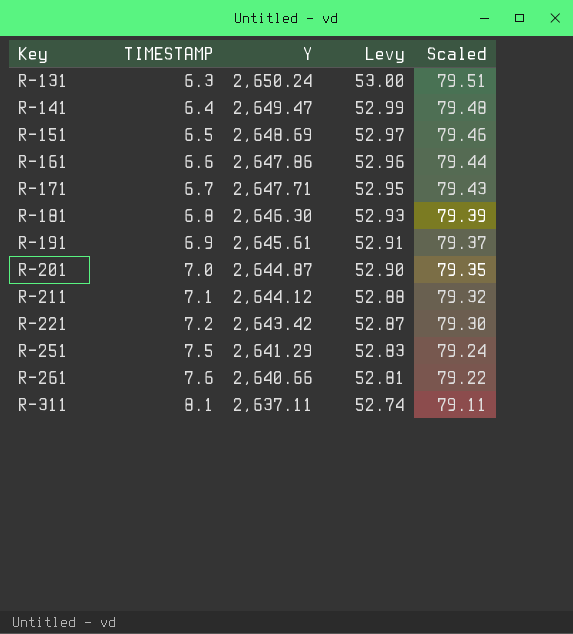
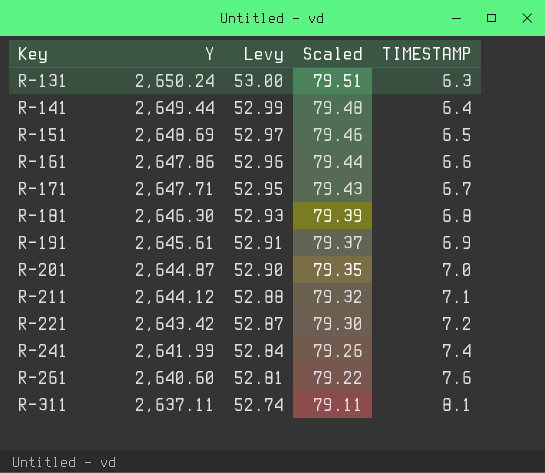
column TIMESTAMP | position: 2 -> 5
row R-251: 7.5 | 2,641.29 | 52.83 | 79.24 -> none
R-141 | Y: 2,649.47 -> 2,649.44
row R-241: none -> 2,641.99 | 52.84 | 79.26 | 7.4
R-261 | Y: 2,640.66 -> 2,640.60

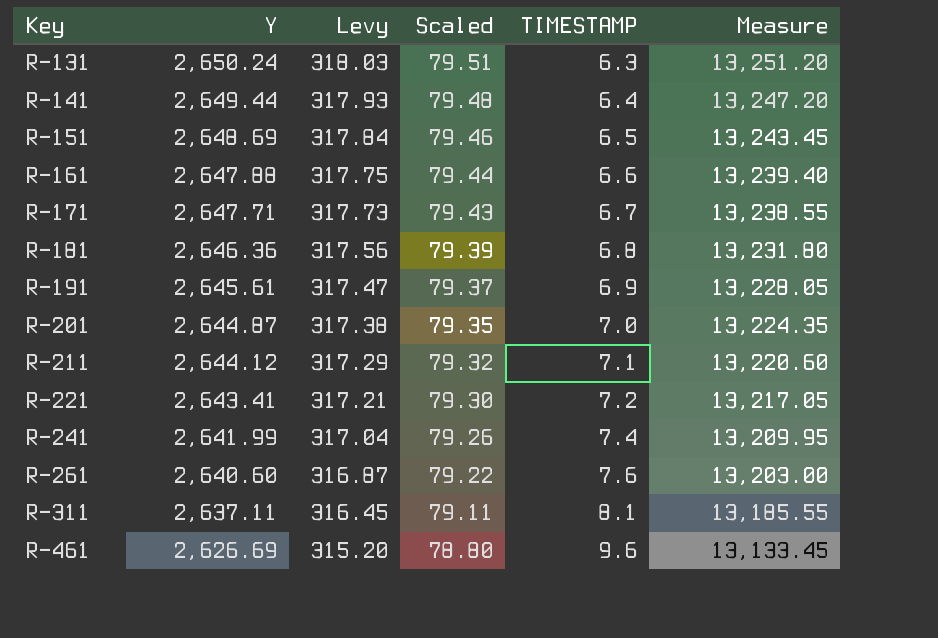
column Levy | formula: [Y] * 0.02 -> [Y] * 0.12
column Measure | formula: none -> [Y] * 5
R-161 | Y: 2,647.86 -> 2,647.88
R-181 | Y: 2,646.30 -> 2,646.36
R-221 | Y: 2,643.42 -> 2,643.41
row R-461: none -> 2,626.69 | 315.20 | 78.80 | 9.6 | 13,133.45

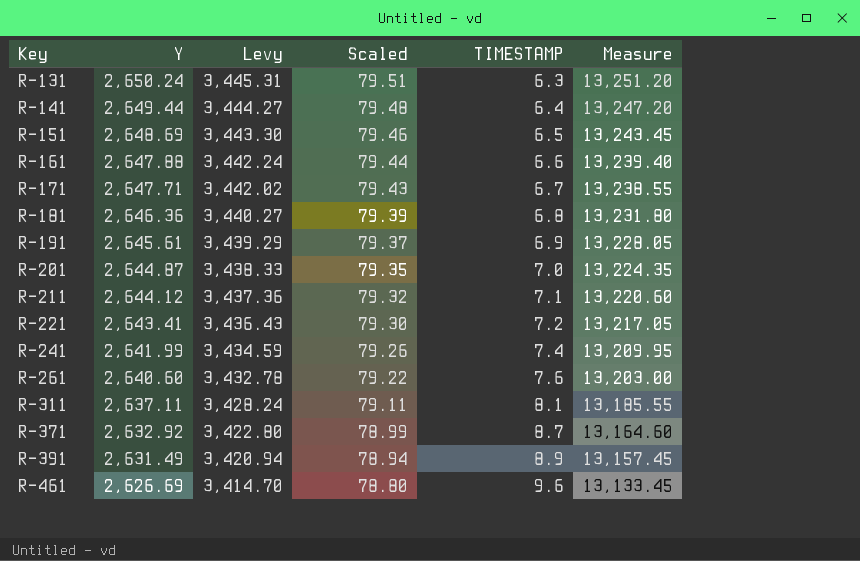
column Levy | formula: [Y] * 0.12 -> [Y] * 1.3
row R-371: none -> 2,632.92 | 3,422.80 | 78.99 | 8.7 | 13,164.60
row R-391: none -> 2,631.49 | 3,420.94 | 78.94 | 8.9 | 13,157.45

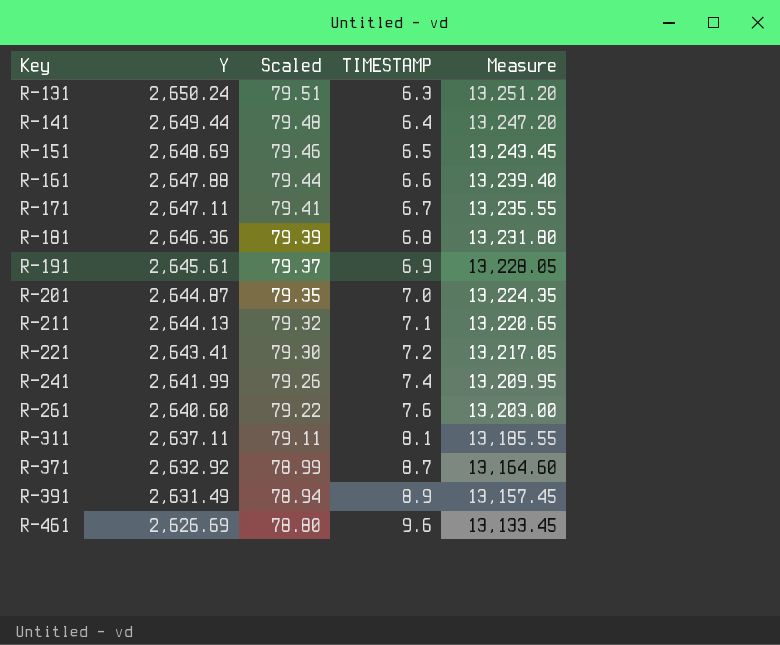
column Levy | formula: [Y] * 1.3 -> none
R-171 | Y: 2,647.71 -> 2,647.11
R-171 | Scaled: 79.43 -> 79.41
R-171 | Measure: 13,238.55 -> 13,235.55
R-211 | Y: 2,644.12 -> 2,644.13
R-211 | Measure: 13,220.60 -> 13,220.65

